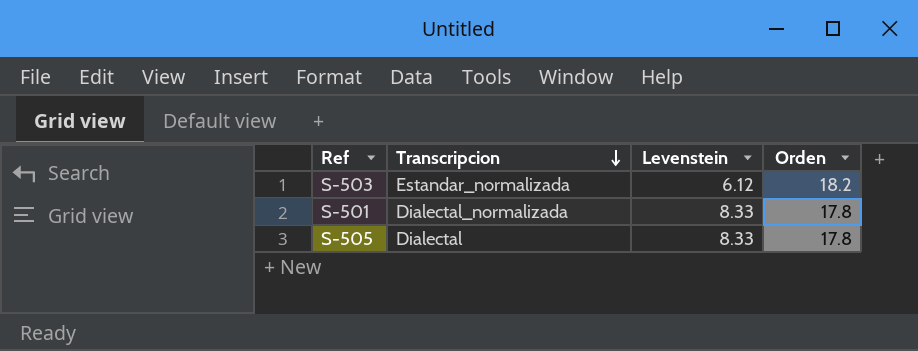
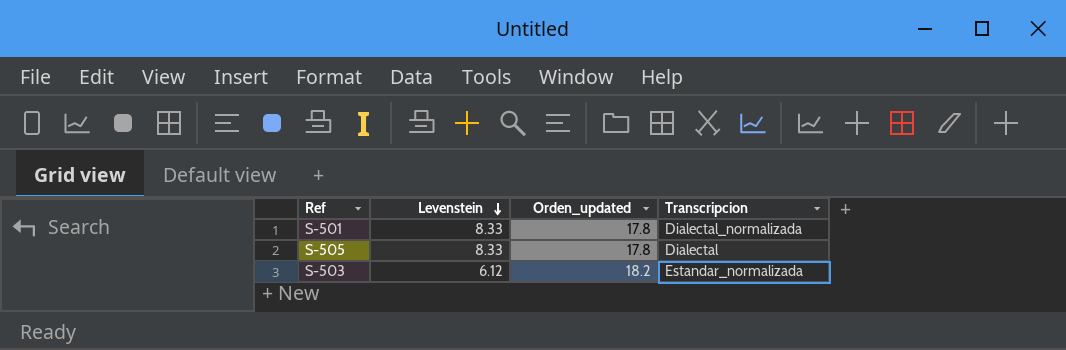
row order: Transcripcion descending -> Levenstein descending
column name: Orden -> Orden_updated
column Transcripcion | position: 2 -> 4

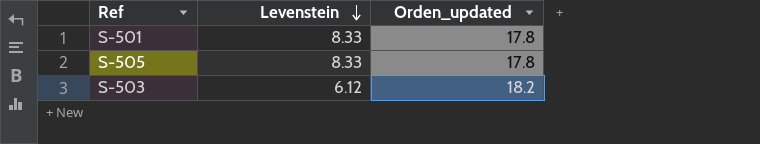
column Transcripcion | position: 4 -> none

